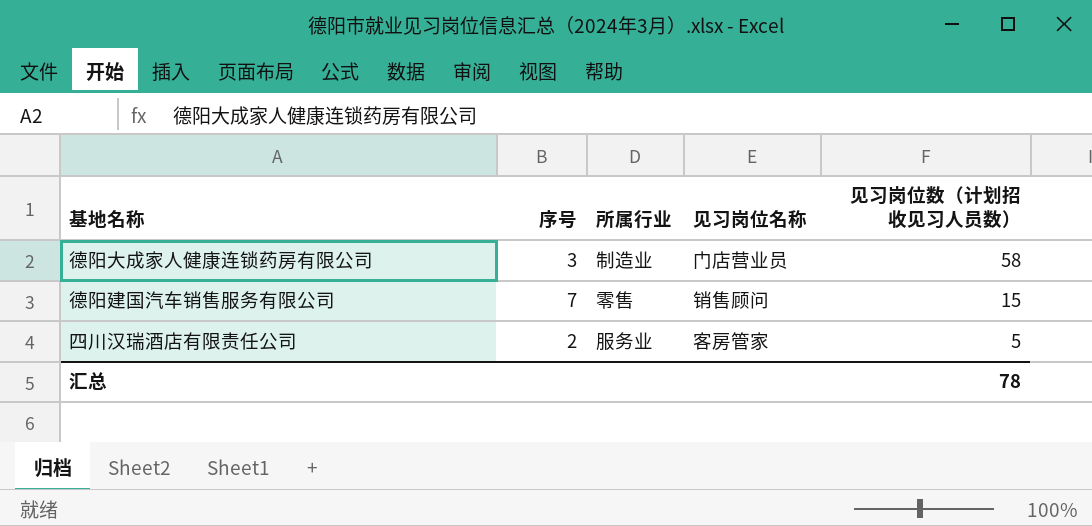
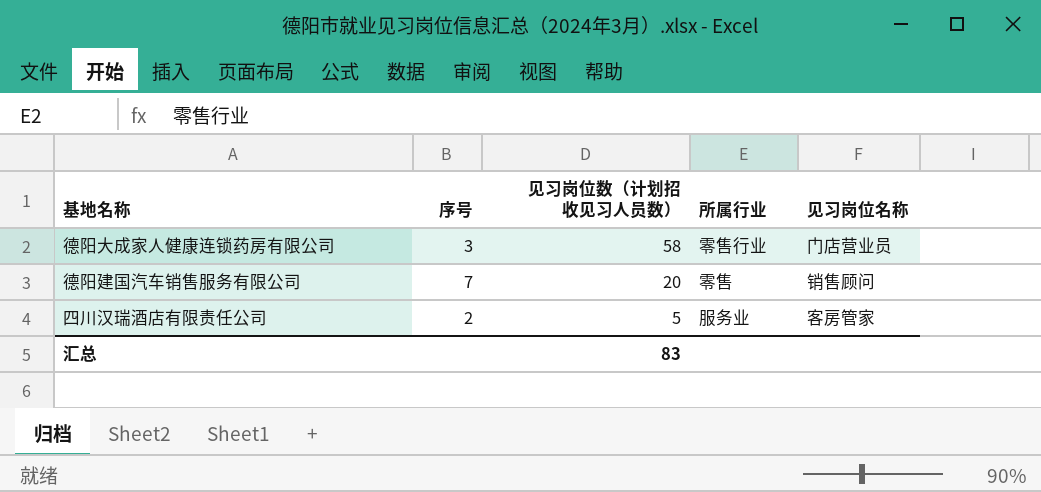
column 见习岗位数（计划招收见习人员数） | position: 5 -> 3
德阳大成家人健康连锁药房有限公司 | 所属行业: 制造业 -> 零售行业
德阳建国汽车销售服务有限公司 | 见习岗位数（计划招收见习人员数）: 15 -> 20
汇总 | 见习岗位数（计划招收见习人员数）: 78 -> 83

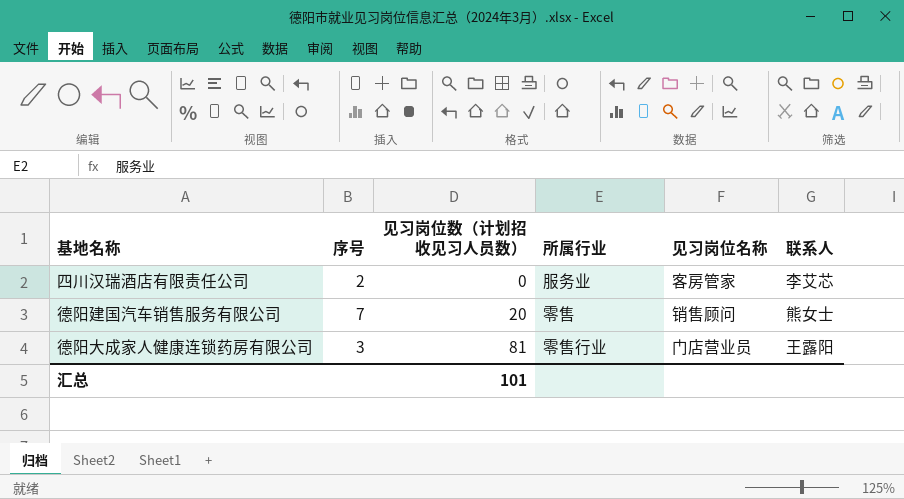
row order: 见习岗位数（计划招收见习人员数） descending -> 见习岗位数（计划招收见习人员数） ascending
column 联系人 | position: none -> 6
四川汉瑞酒店有限责任公司 | 见习岗位数（计划招收见习人员数）: 5 -> 0
德阳大成家人健康连锁药房有限公司 | 见习岗位数（计划招收见习人员数）: 58 -> 81
汇总 | 见习岗位数（计划招收见习人员数）: 83 -> 101

